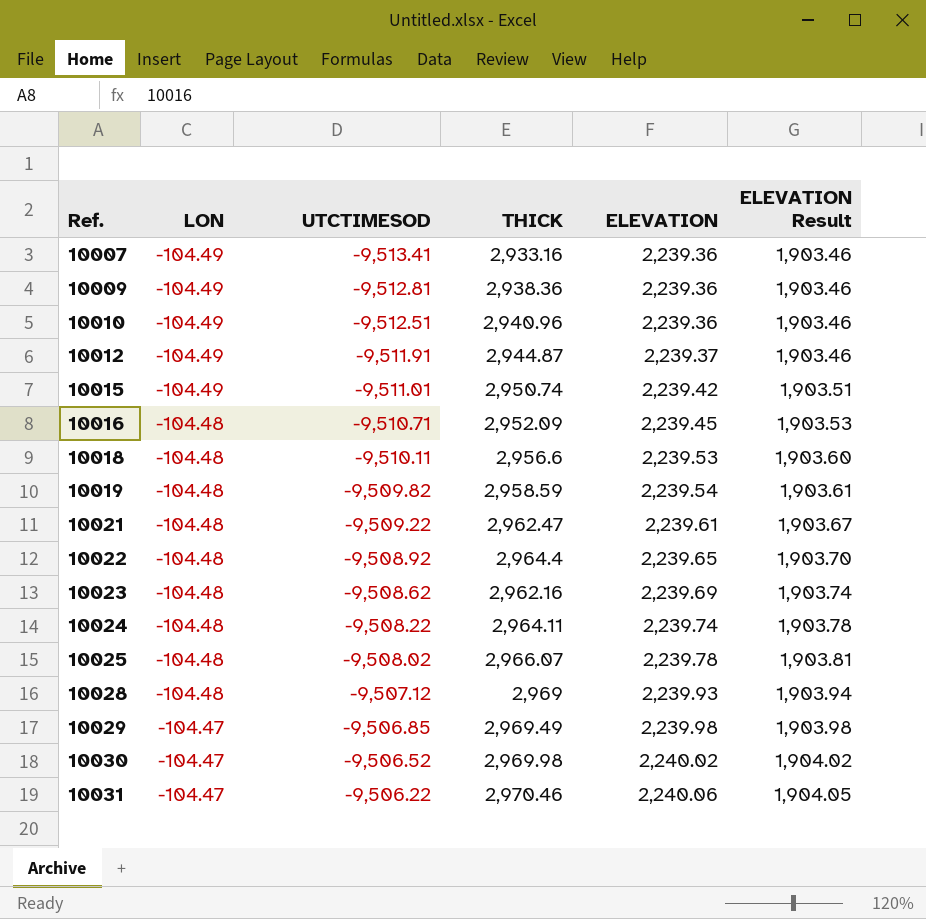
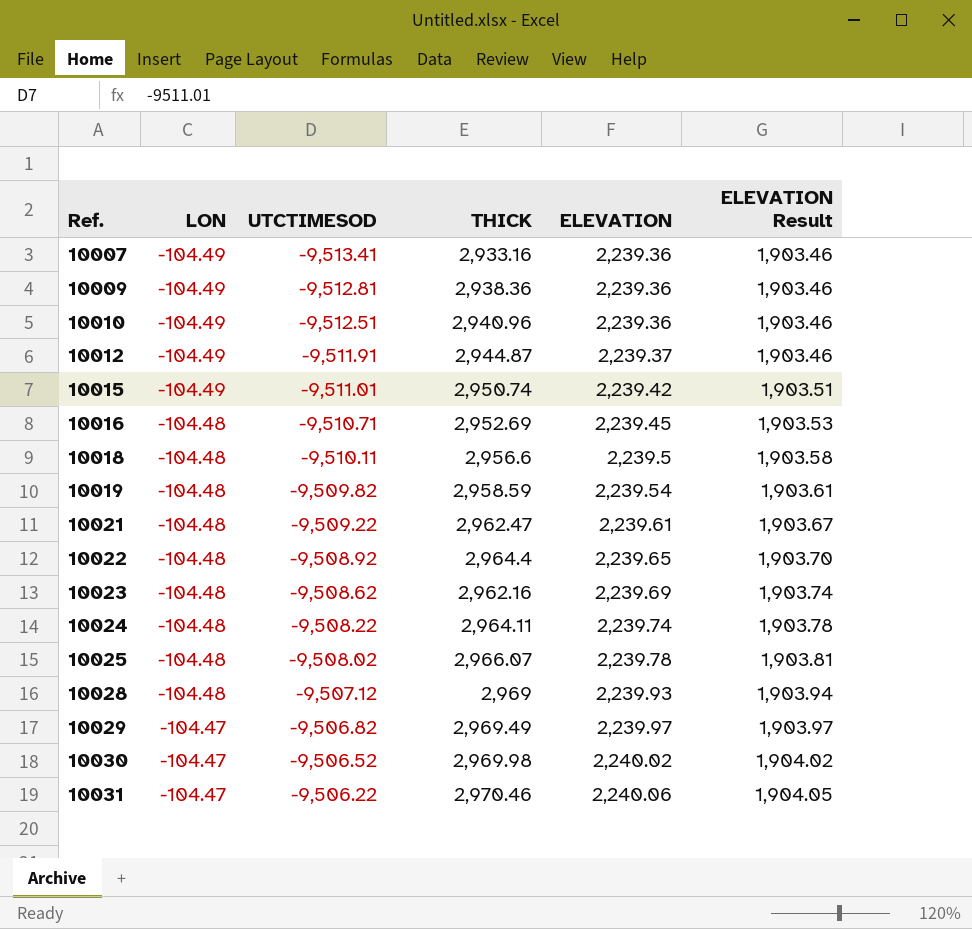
10016 | THICK: 2,952.09 -> 2,952.69
10018 | ELEVATION: 2,239.53 -> 2,239.5
10018 | ELEVATION Result: 1,903.60 -> 1,903.58
10029 | UTCTIMESOD: -9,506.85 -> -9,506.82
10029 | ELEVATION: 2,239.98 -> 2,239.97
10029 | ELEVATION Result: 1,903.98 -> 1,903.97

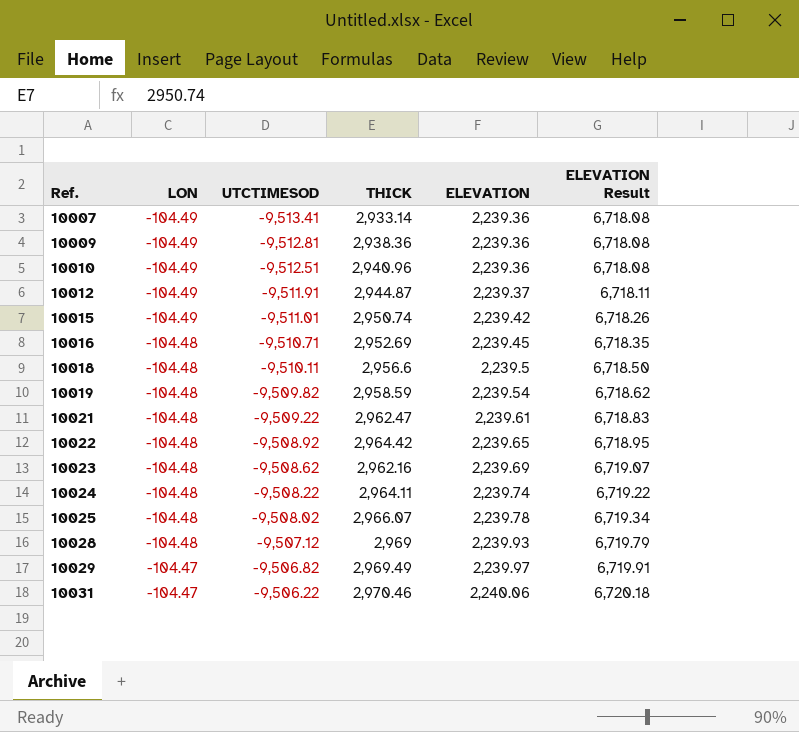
column ELEVATION Result | formula: [ELEVATION] * 0.85 -> [ELEVATION] * 3
row 10030: -104.47 | -9,506.52 | 2,969.98 | 2,240.02 | 1,904.02 -> none
10007 | THICK: 2,933.16 -> 2,933.14
10022 | THICK: 2,964.4 -> 2,964.42

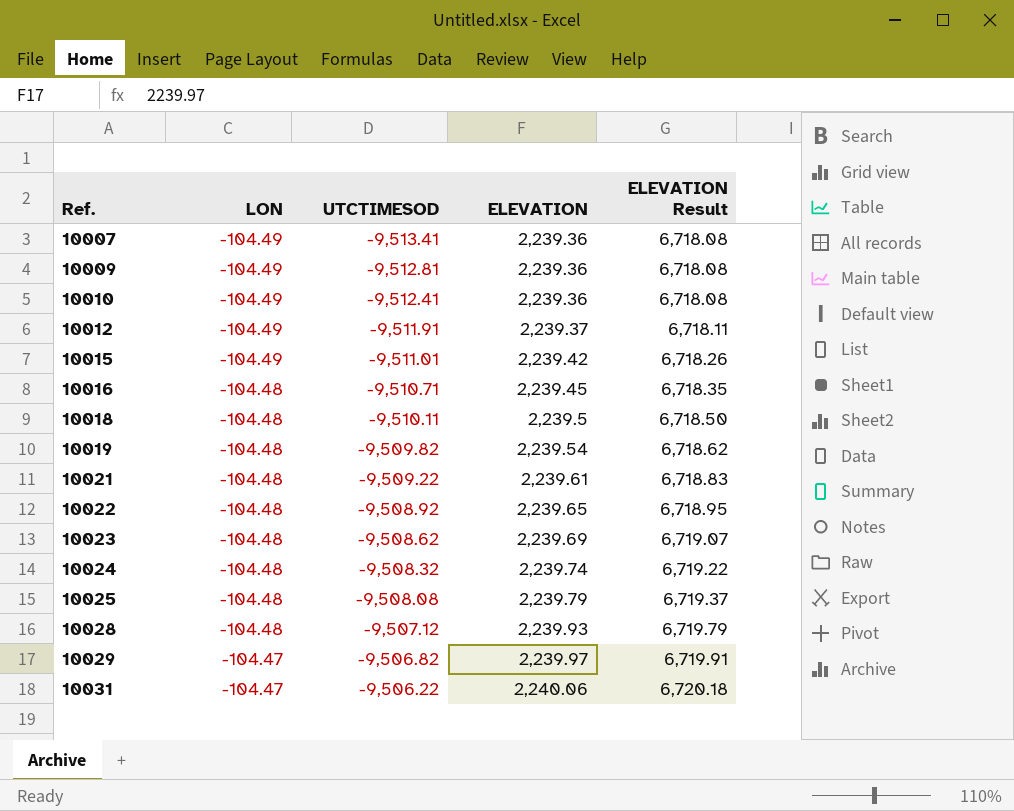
column THICK | position: 4 -> none
10010 | UTCTIMESOD: -9,512.51 -> -9,512.41
10024 | UTCTIMESOD: -9,508.22 -> -9,508.32
10025 | UTCTIMESOD: -9,508.02 -> -9,508.08
10025 | ELEVATION: 2,239.78 -> 2,239.79
10025 | ELEVATION Result: 6,719.34 -> 6,719.37

